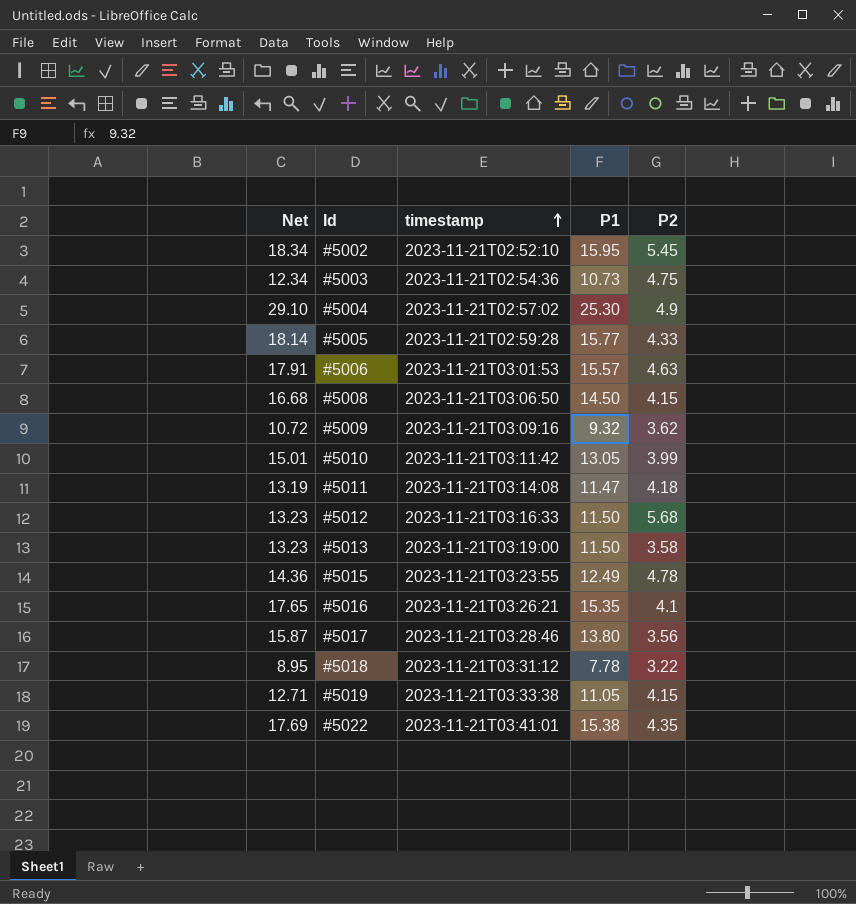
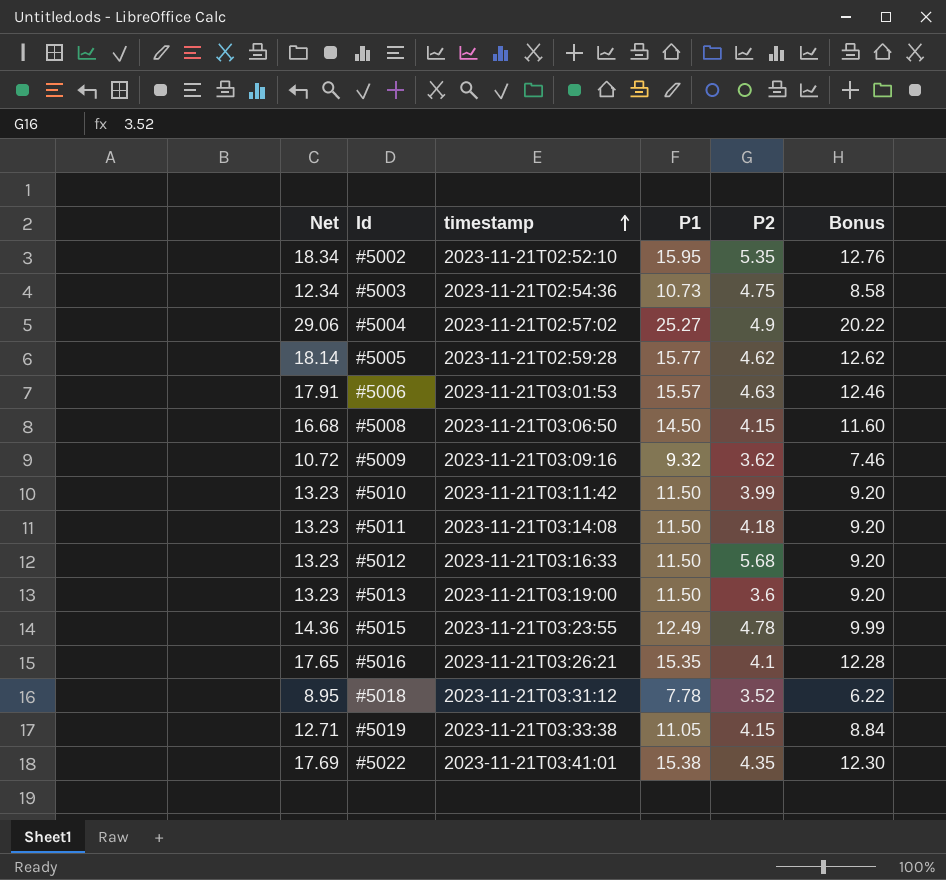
column Bonus | formula: none -> [P1] * 0.8
row #5017: 15.87 | 2023-11-21T03:28:46 | 13.80 | 3.56 -> none
#5002 | P2: 5.45 -> 5.35
#5004 | Net: 29.10 -> 29.06
#5004 | P1: 25.30 -> 25.27
#5005 | P2: 4.33 -> 4.62
#5010 | Net: 15.01 -> 13.23
#5010 | P1: 13.05 -> 11.50
#5011 | Net: 13.19 -> 13.23
#5011 | P1: 11.47 -> 11.50
#5013 | P2: 3.58 -> 3.6
#5018 | P2: 3.22 -> 3.52

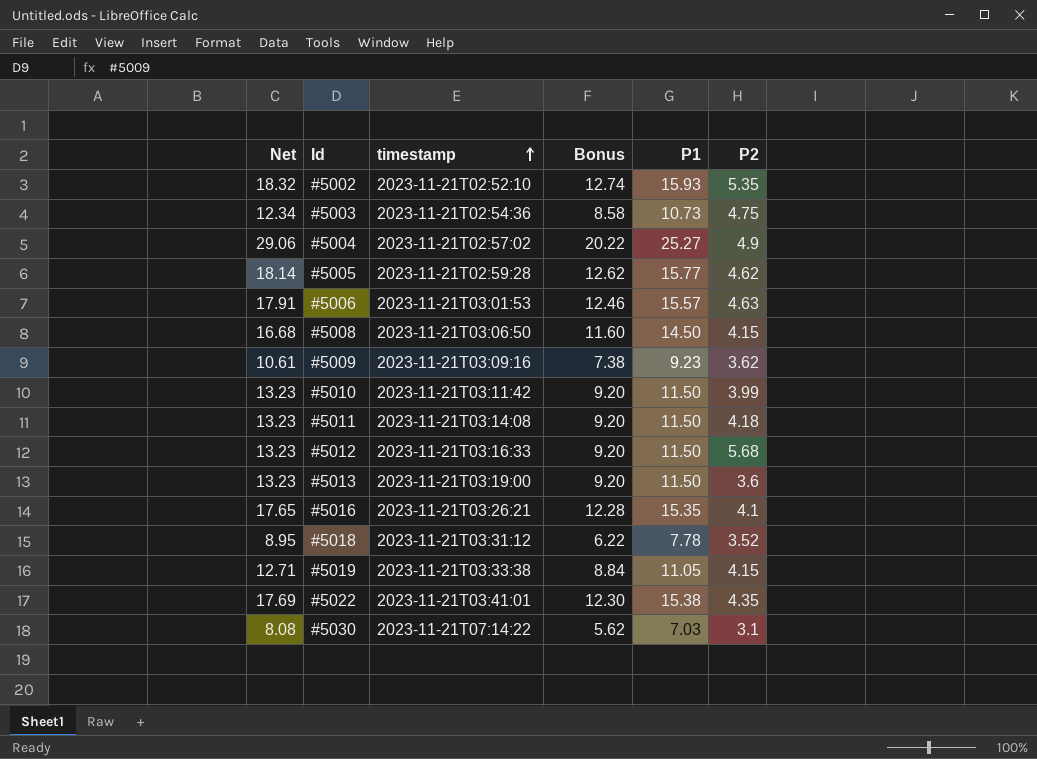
column Bonus | position: 6 -> 4
row #5015: 14.36 | 2023-11-21T03:23:55 | 12.49 | 4.78 | 9.99 -> none
#5002 | Net: 18.34 -> 18.32
#5002 | Bonus: 12.76 -> 12.74
#5002 | P1: 15.95 -> 15.93
#5009 | Net: 10.72 -> 10.61
#5009 | Bonus: 7.46 -> 7.38
#5009 | P1: 9.32 -> 9.23
row #5030: none -> 8.08 | 2023-11-21T07:14:22 | 5.62 | 7.03 | 3.1

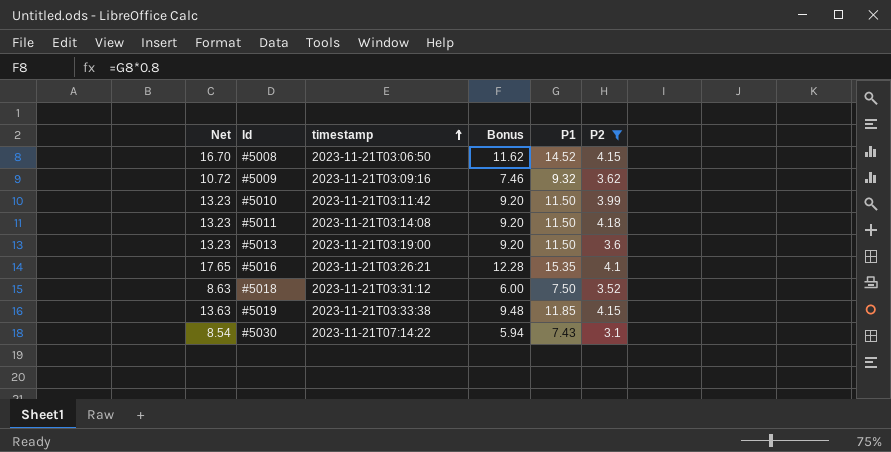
filter: none -> P2 <= 4.18
#5008 | Net: 16.68 -> 16.70
#5008 | Bonus: 11.60 -> 11.62
#5008 | P1: 14.50 -> 14.52
#5009 | Net: 10.61 -> 10.72
#5009 | Bonus: 7.38 -> 7.46
#5009 | P1: 9.23 -> 9.32
#5018 | Net: 8.95 -> 8.63
#5018 | Bonus: 6.22 -> 6.00
#5018 | P1: 7.78 -> 7.50
#5019 | Net: 12.71 -> 13.63
#5019 | Bonus: 8.84 -> 9.48
#5019 | P1: 11.05 -> 11.85
#5030 | Net: 8.08 -> 8.54
#5030 | Bonus: 5.62 -> 5.94
#5030 | P1: 7.03 -> 7.43

